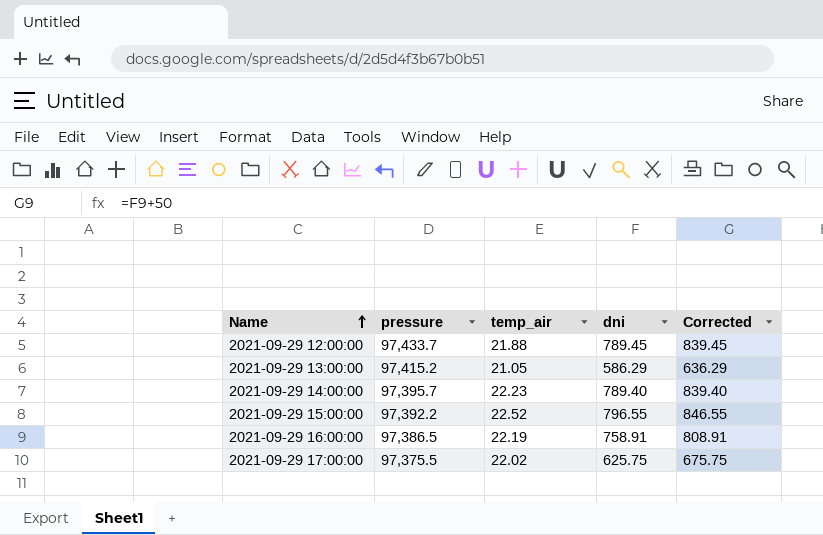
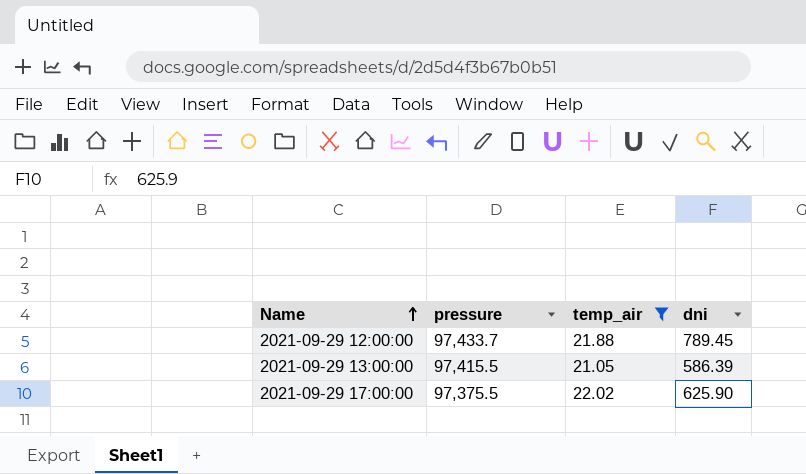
filter: none -> temp_air <= 22.02
column Corrected | formula: [dni] + 50 -> none
2021-09-29 13:00:00 | pressure: 97,415.2 -> 97,415.5
2021-09-29 13:00:00 | dni: 586.29 -> 586.39
2021-09-29 17:00:00 | dni: 625.75 -> 625.90

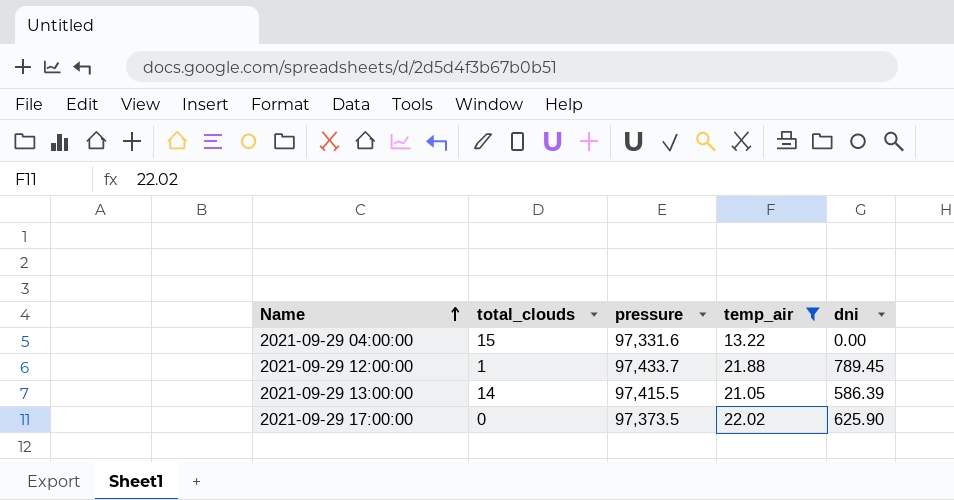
column total_clouds | position: none -> 2
row 2021-09-29 04:00:00: none -> 15 | 97,331.6 | 13.22 | 0.00
2021-09-29 17:00:00 | pressure: 97,375.5 -> 97,373.5

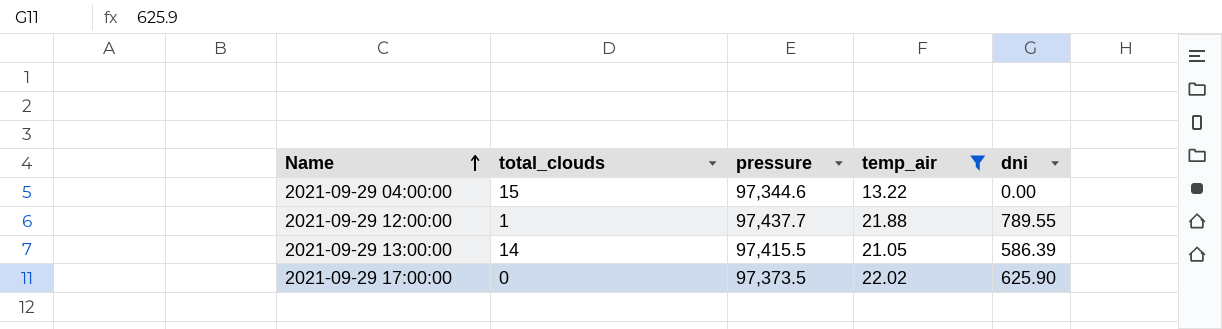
2021-09-29 04:00:00 | pressure: 97,331.6 -> 97,344.6
2021-09-29 12:00:00 | pressure: 97,433.7 -> 97,437.7
2021-09-29 12:00:00 | dni: 789.45 -> 789.55

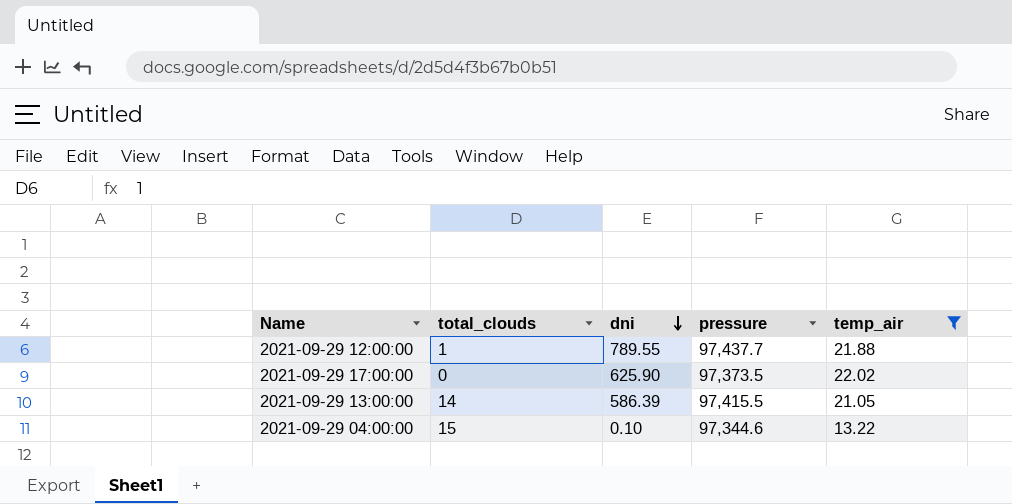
row order: Name ascending -> dni descending
column dni | position: 5 -> 3
2021-09-29 04:00:00 | dni: 0.00 -> 0.10

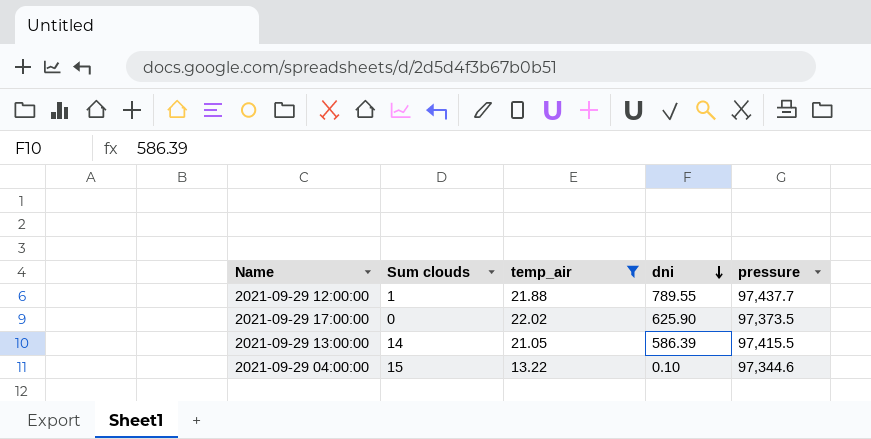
column name: total_clouds -> Sum clouds
column temp_air | position: 5 -> 3

